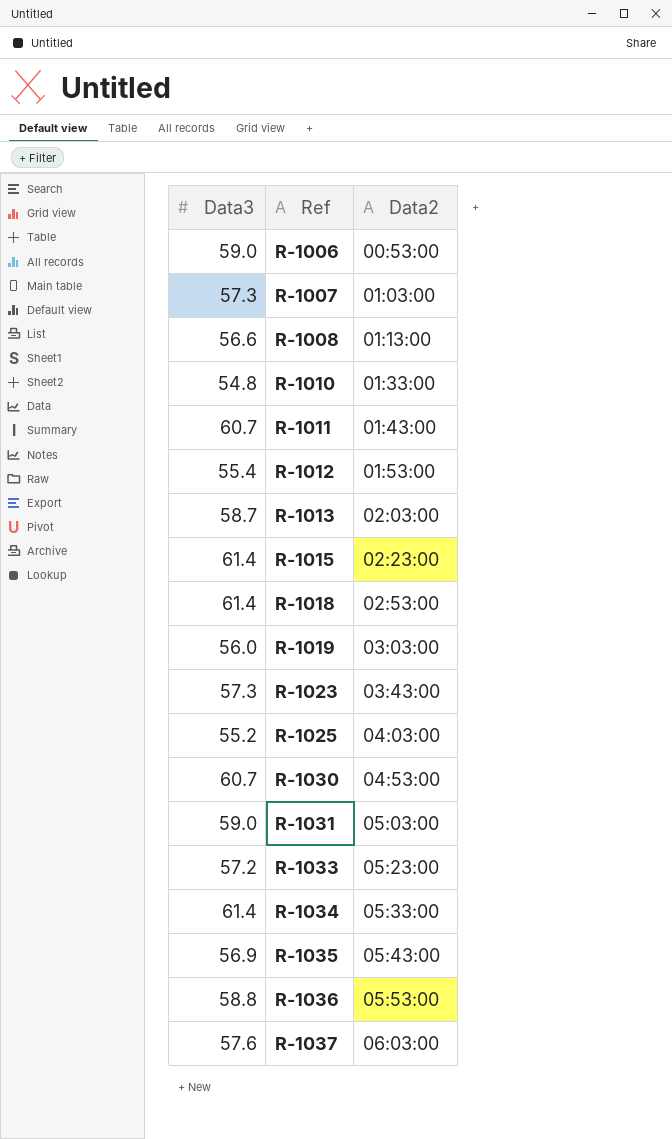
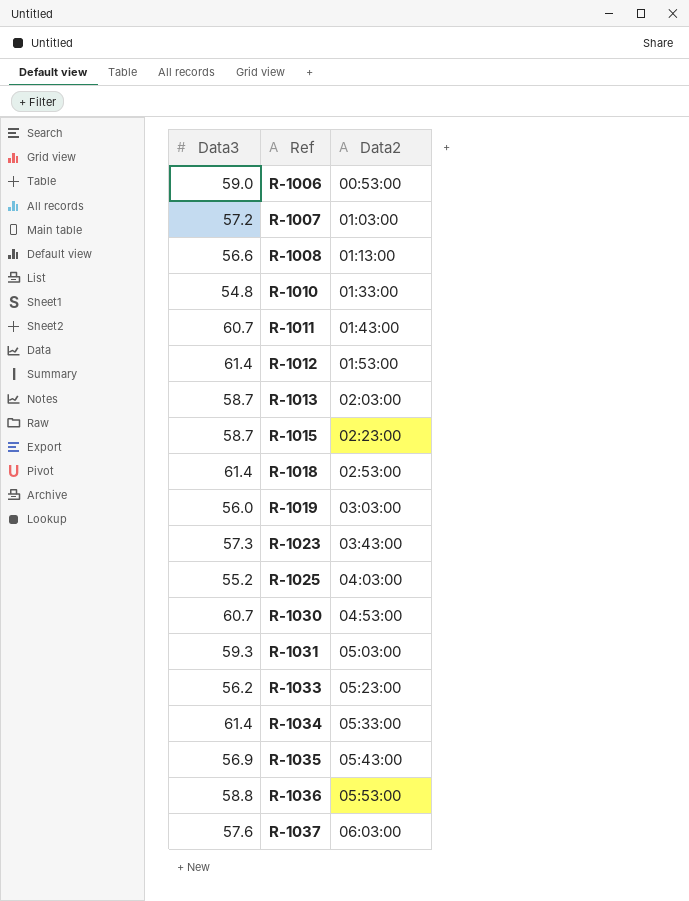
R-1007 | Data3: 57.3 -> 57.2
R-1012 | Data3: 55.4 -> 61.4
R-1015 | Data3: 61.4 -> 58.7
R-1031 | Data3: 59.0 -> 59.3
R-1033 | Data3: 57.2 -> 56.2

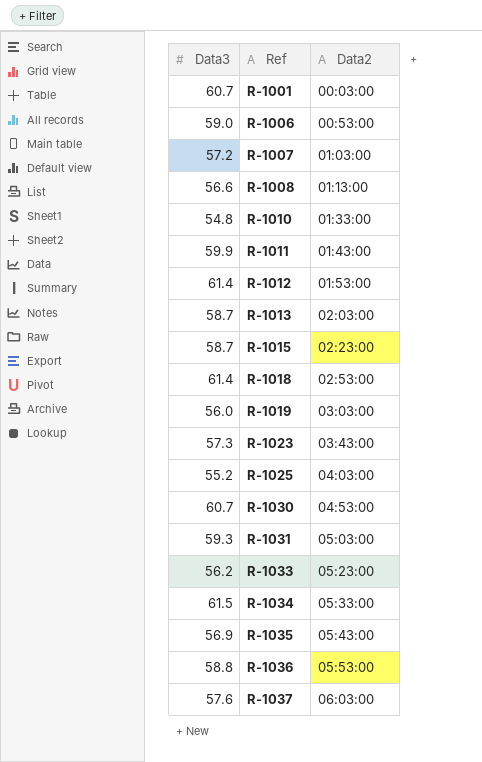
row R-1001: none -> 60.7 | 00:03:00
R-1011 | Data3: 60.7 -> 59.9
R-1034 | Data3: 61.4 -> 61.5

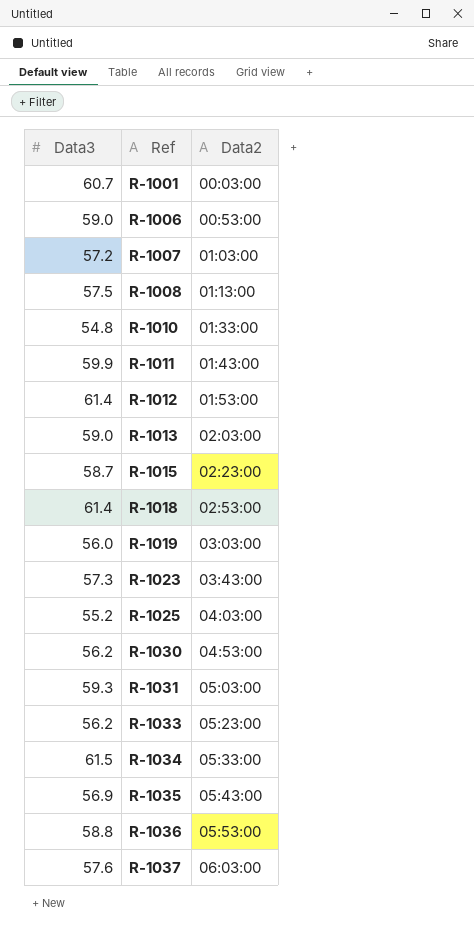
R-1008 | Data3: 56.6 -> 57.5
R-1013 | Data3: 58.7 -> 59.0
R-1030 | Data3: 60.7 -> 56.2

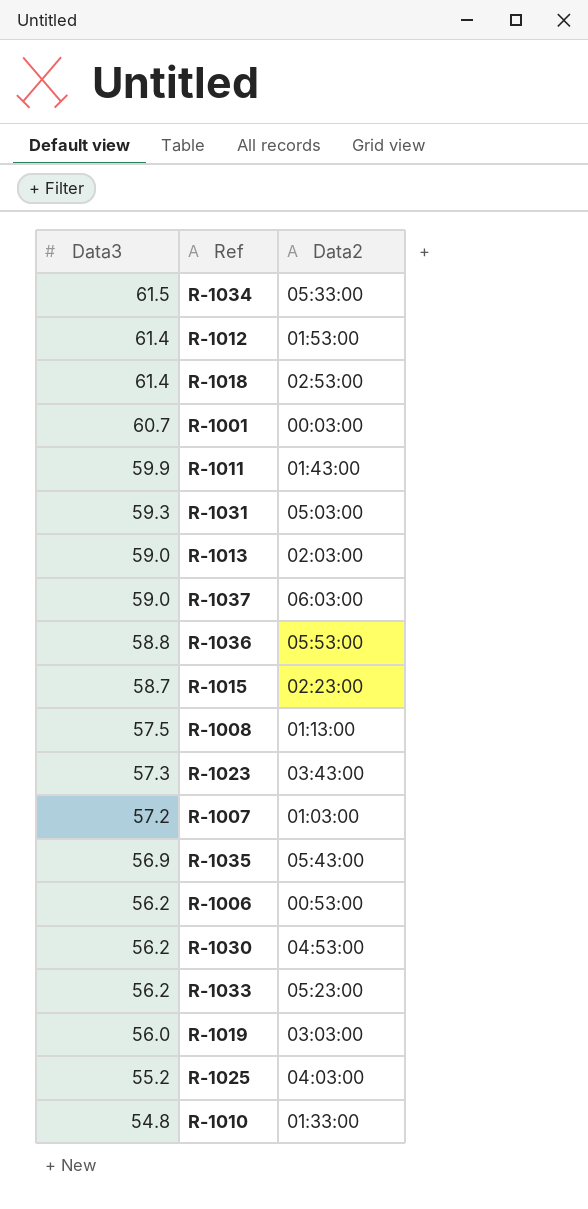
row order: Ref ascending -> Data3 descending
R-1037 | Data3: 57.6 -> 59.0
R-1006 | Data3: 59.0 -> 56.2

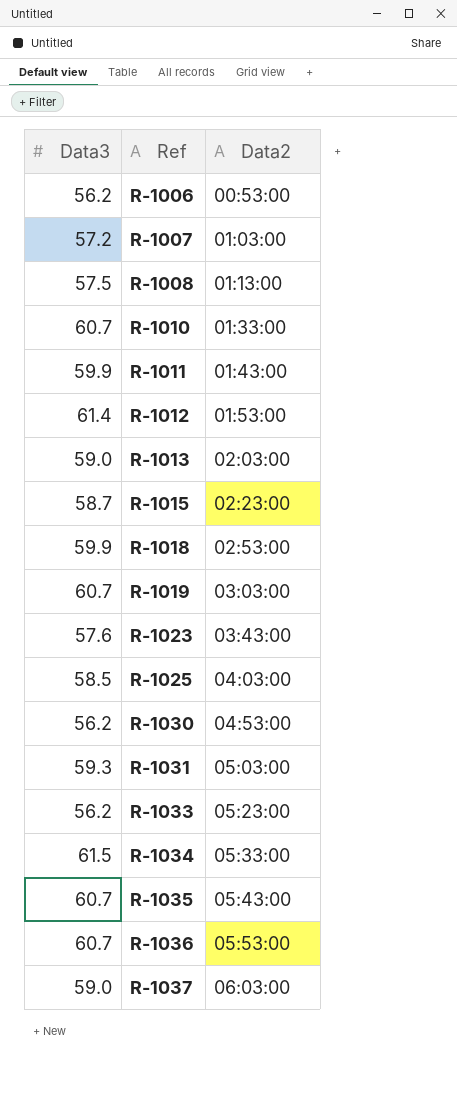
row order: Data3 descending -> Ref ascending
row R-1001: 60.7 | 00:03:00 -> none
R-1010 | Data3: 54.8 -> 60.7
R-1018 | Data3: 61.4 -> 59.9
R-1019 | Data3: 56.0 -> 60.7
R-1023 | Data3: 57.3 -> 57.6
R-1025 | Data3: 55.2 -> 58.5
R-1035 | Data3: 56.9 -> 60.7
R-1036 | Data3: 58.8 -> 60.7

